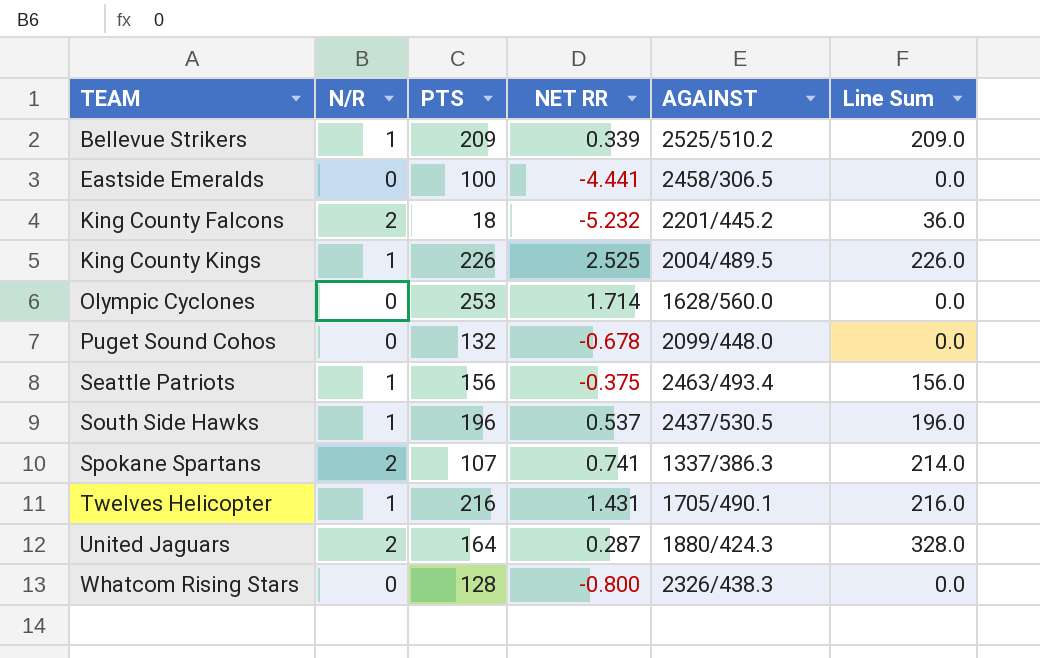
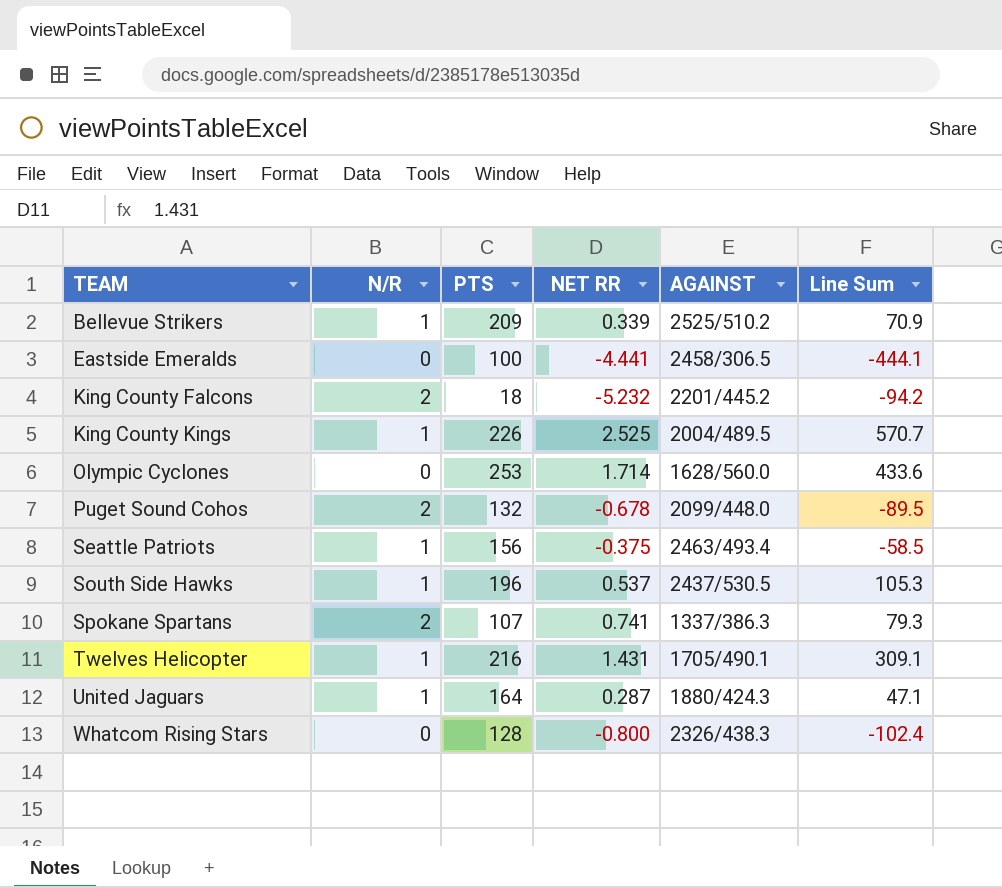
column Line Sum | formula: [N/R] * [PTS] -> [PTS] * [NET RR]
Puget Sound Cohos | N/R: 0 -> 2
United Jaguars | N/R: 2 -> 1

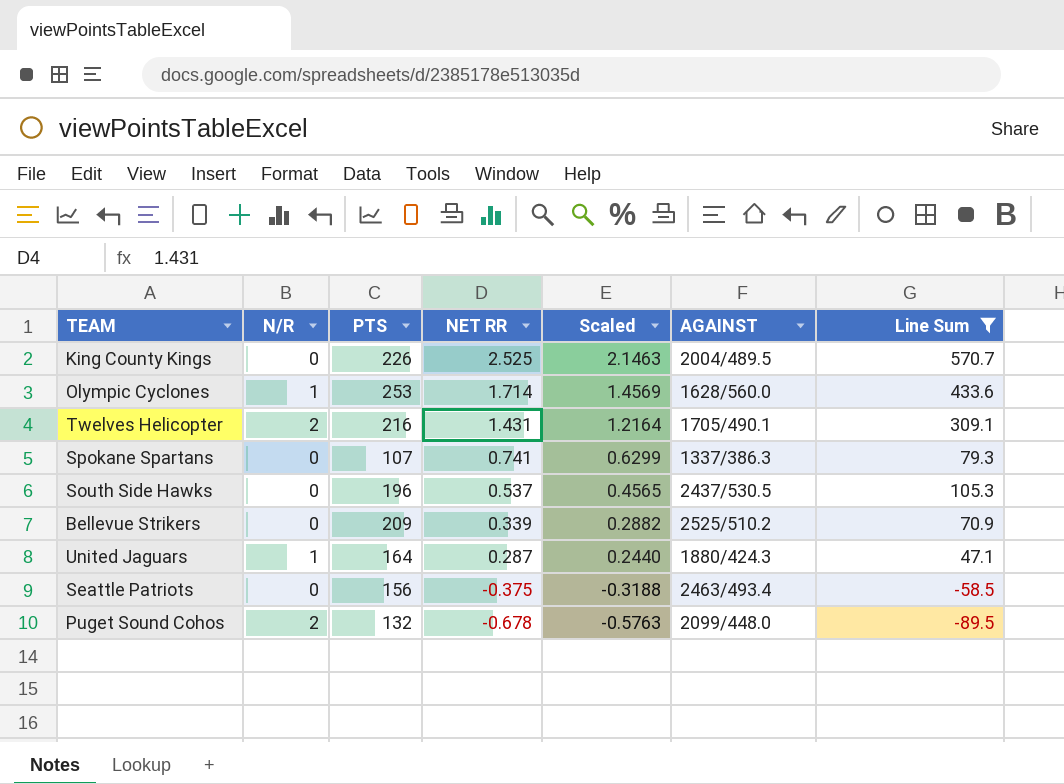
filter: none -> Line Sum >= -89.5
row order: TEAM ascending -> NET RR descending
column Scaled | formula: none -> [NET RR] * 0.85
King County Kings | N/R: 1 -> 0
Olympic Cyclones | N/R: 0 -> 1
Twelves Helicopter | N/R: 1 -> 2
Spokane Spartans | N/R: 2 -> 0
South Side Hawks | N/R: 1 -> 0
Bellevue Strikers | N/R: 1 -> 0
Seattle Patriots | N/R: 1 -> 0

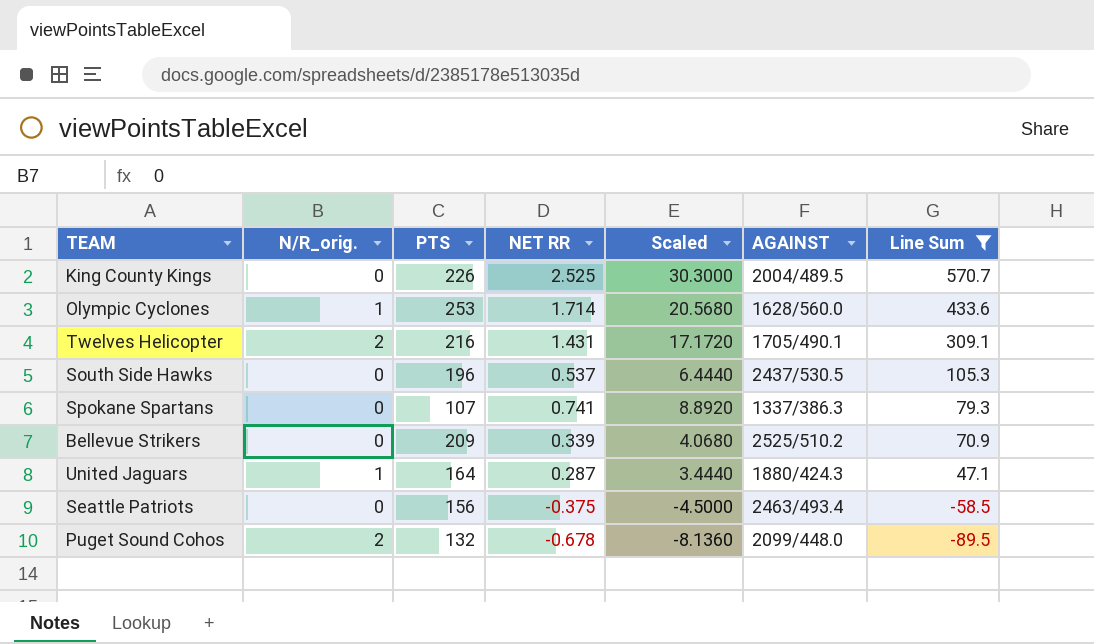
row order: NET RR descending -> Line Sum descending
column name: N/R -> N/R_orig.
column Scaled | formula: [NET RR] * 0.85 -> [NET RR] * 12

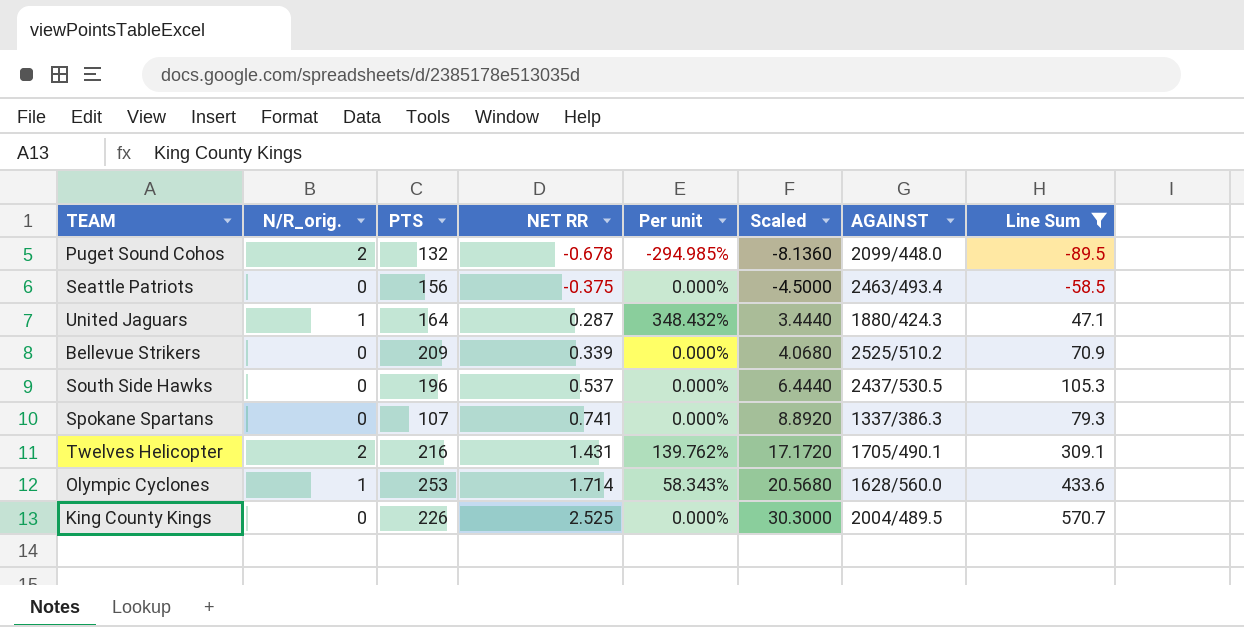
row order: Line Sum descending -> NET RR ascending
column Per unit | formula: none -> [N/R_orig.] / [NET RR]

